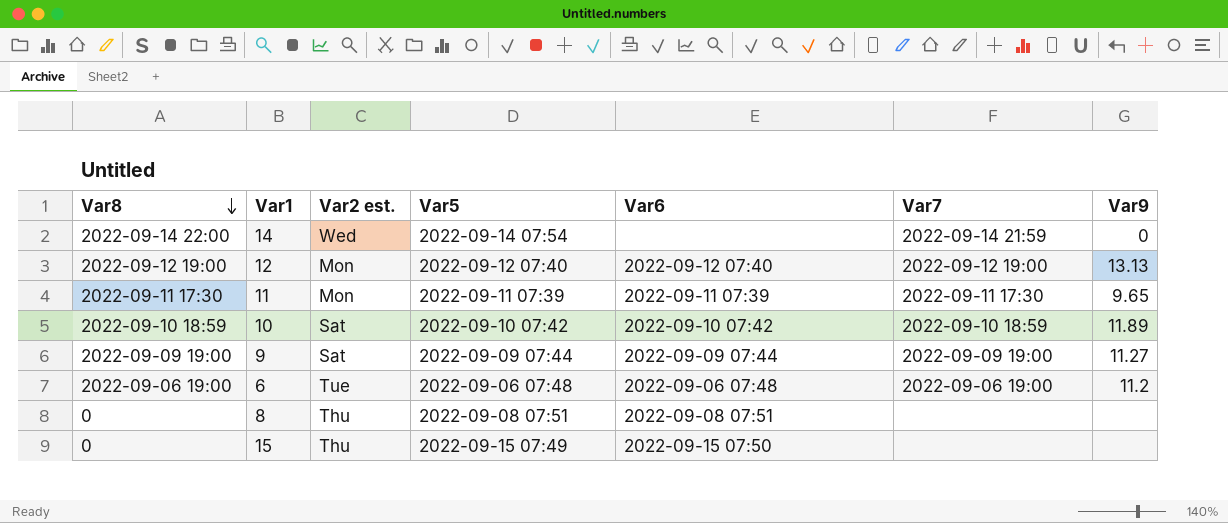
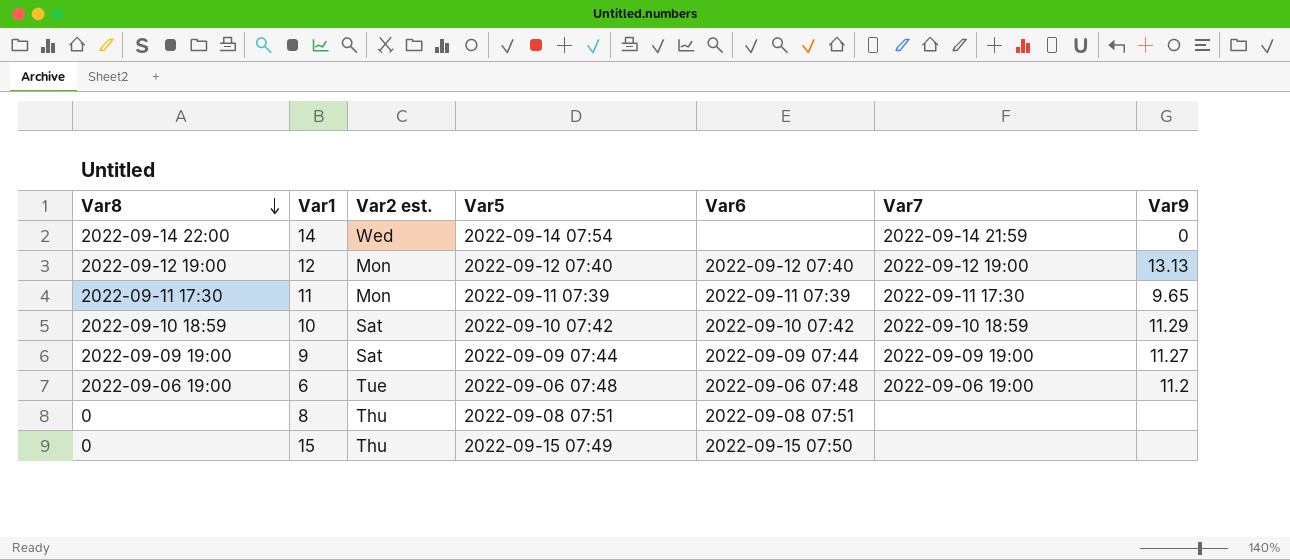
10 | Var9: 11.89 -> 11.29

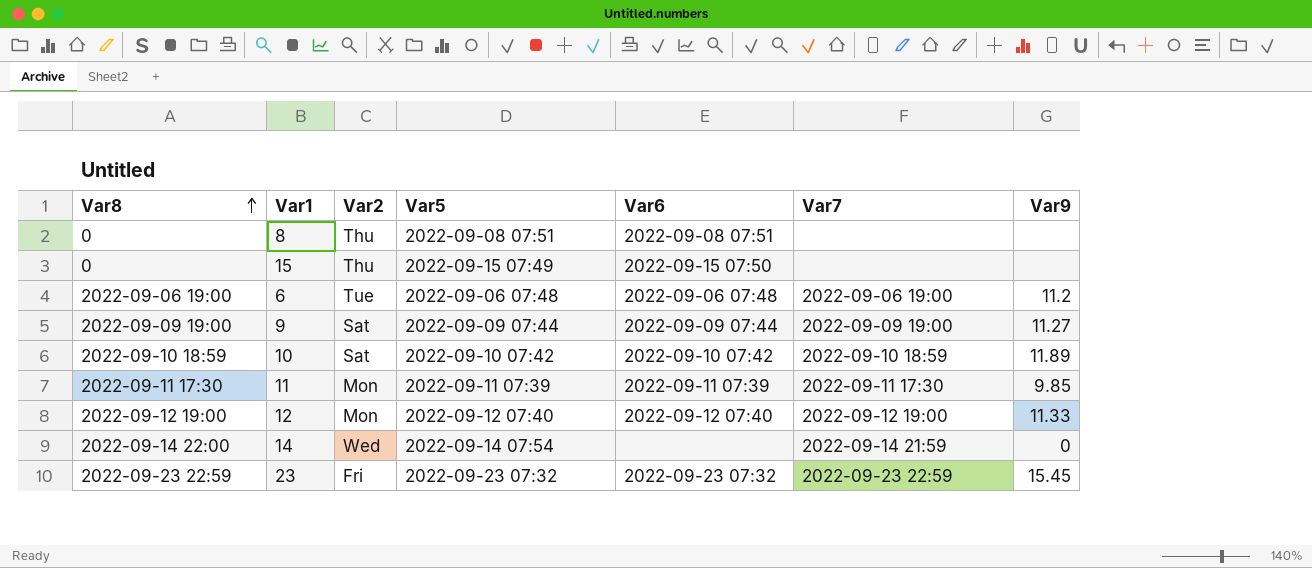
row order: Var8 descending -> Var8 ascending
column name: Var2 est. -> Var2
10 | Var9: 11.29 -> 11.89
11 | Var9: 9.65 -> 9.85
12 | Var9: 13.13 -> 11.33
row 23: none -> 2022-09-23 22:59 | Fri | 2022-09-23 07:32 | 2022-09-23 07:32 | 2022-09-23 22:59 | 15.45

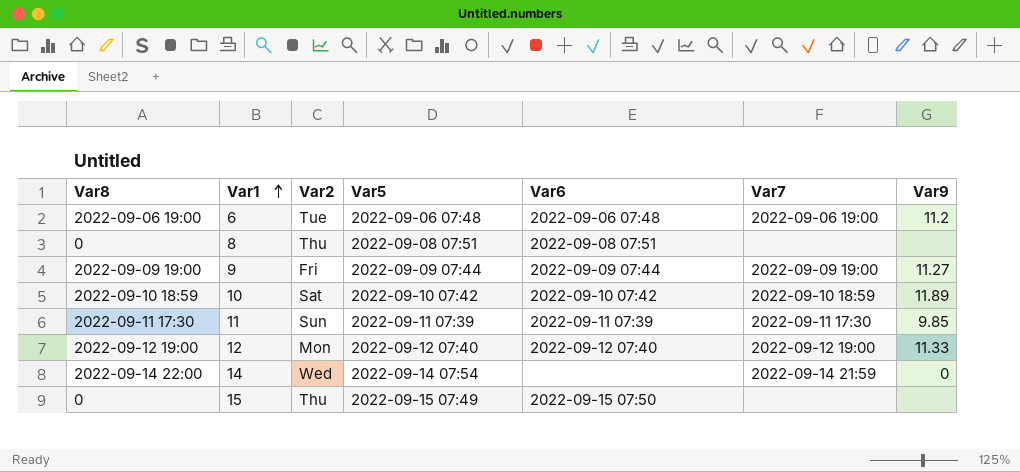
row order: Var8 ascending -> Var1 ascending
row 23: 2022-09-23 22:59 | Fri | 2022-09-23 07:32 | 2022-09-23 07:32 | 2022-09-23 22:59 | 15.45 -> none
9 | Var2: Sat -> Fri
11 | Var2: Mon -> Sun

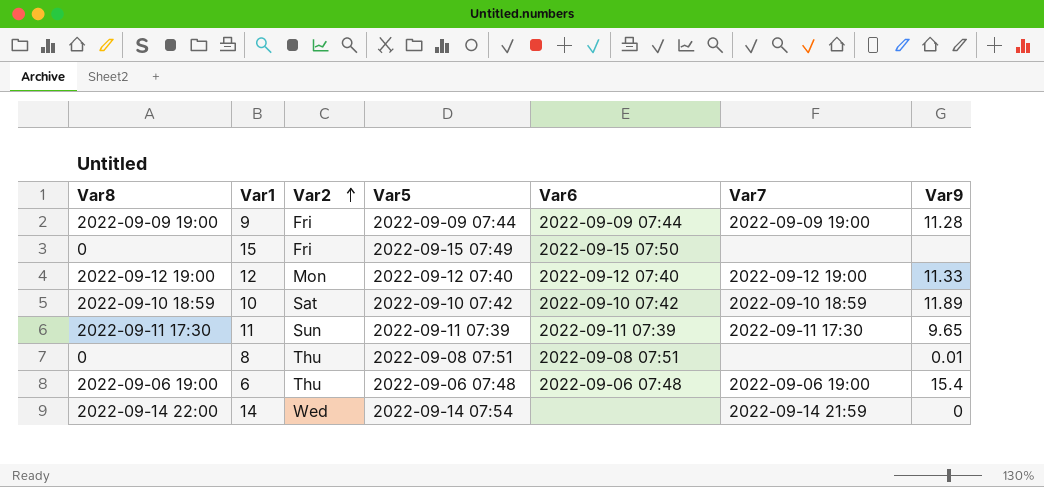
row order: Var1 ascending -> Var2 ascending
9 | Var9: 11.27 -> 11.28
15 | Var2: Thu -> Fri
11 | Var9: 9.85 -> 9.65
8 | Var9: none -> 0.01
6 | Var2: Tue -> Thu
6 | Var9: 11.2 -> 15.4

